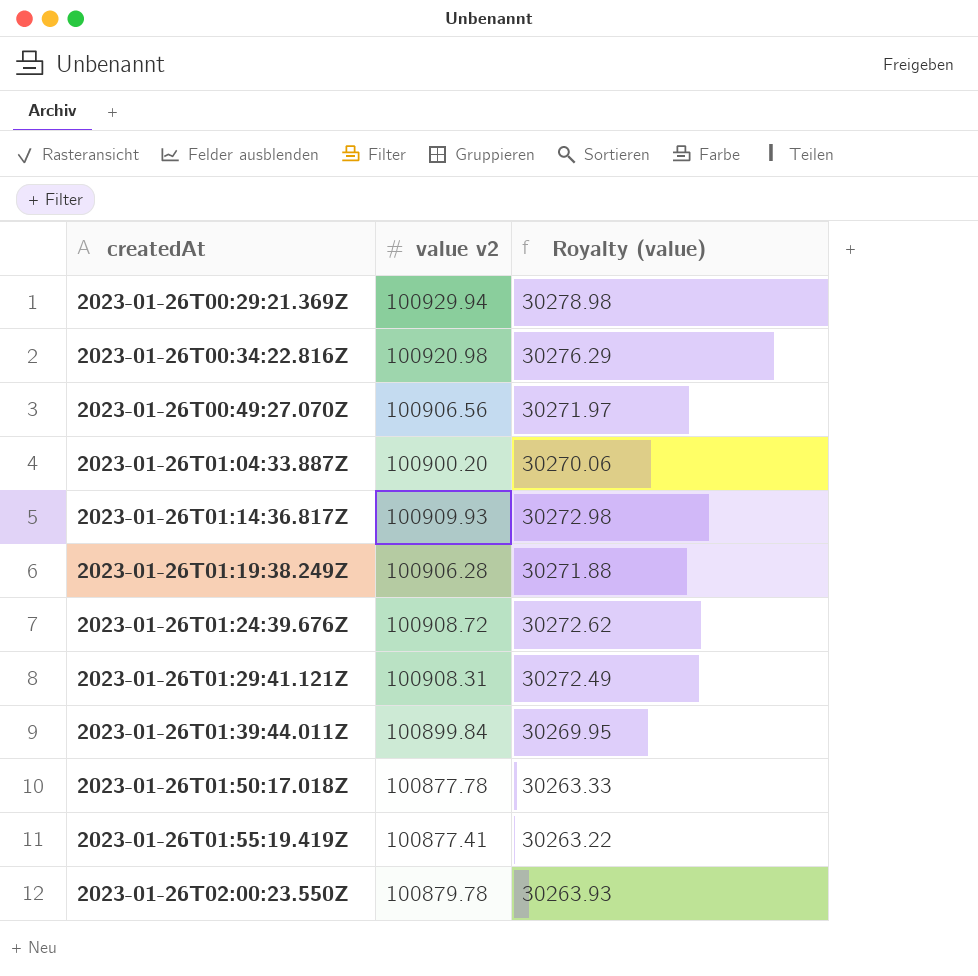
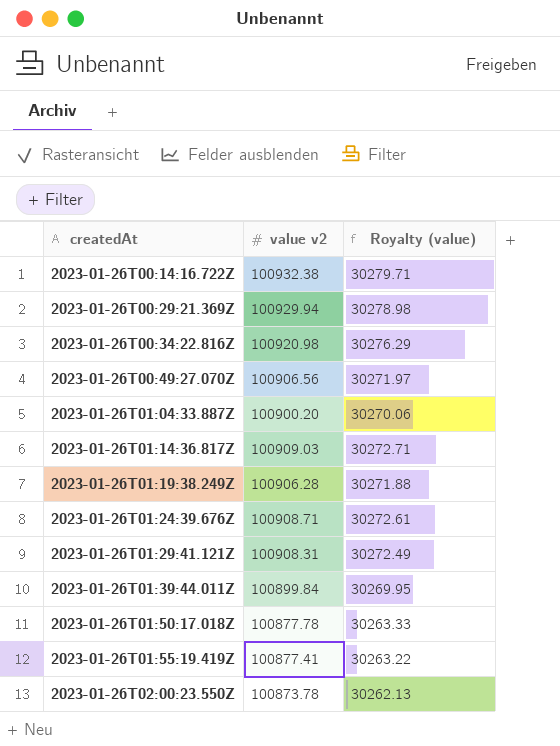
row 2023-01-26T00:14:16.722Z: none -> 100932.38 | 30279.71
2023-01-26T01:14:36.817Z | value v2: 100909.93 -> 100909.03
2023-01-26T01:14:36.817Z | Royalty (value): 30272.98 -> 30272.71
2023-01-26T01:24:39.676Z | value v2: 100908.72 -> 100908.71
2023-01-26T01:24:39.676Z | Royalty (value): 30272.62 -> 30272.61
2023-01-26T02:00:23.550Z | value v2: 100879.78 -> 100873.78
2023-01-26T02:00:23.550Z | Royalty (value): 30263.93 -> 30262.13

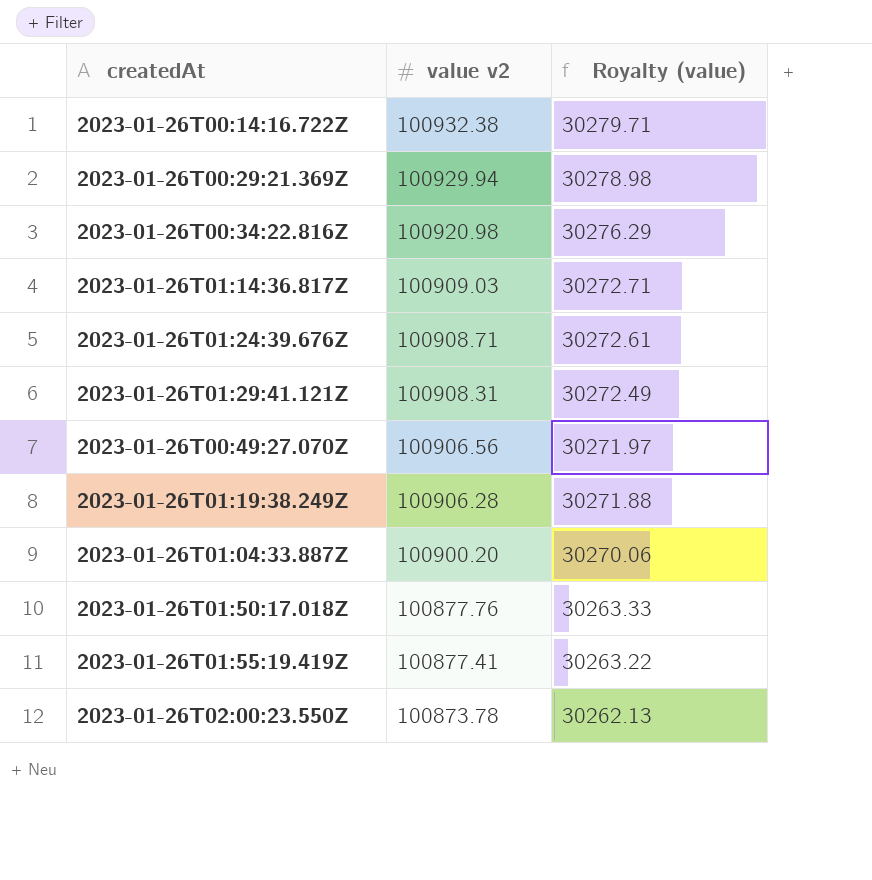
row order: createdAt ascending -> value v2 descending
row 2023-01-26T01:39:44.011Z: 100899.84 | 30269.95 -> none
2023-01-26T01:50:17.018Z | value v2: 100877.78 -> 100877.76

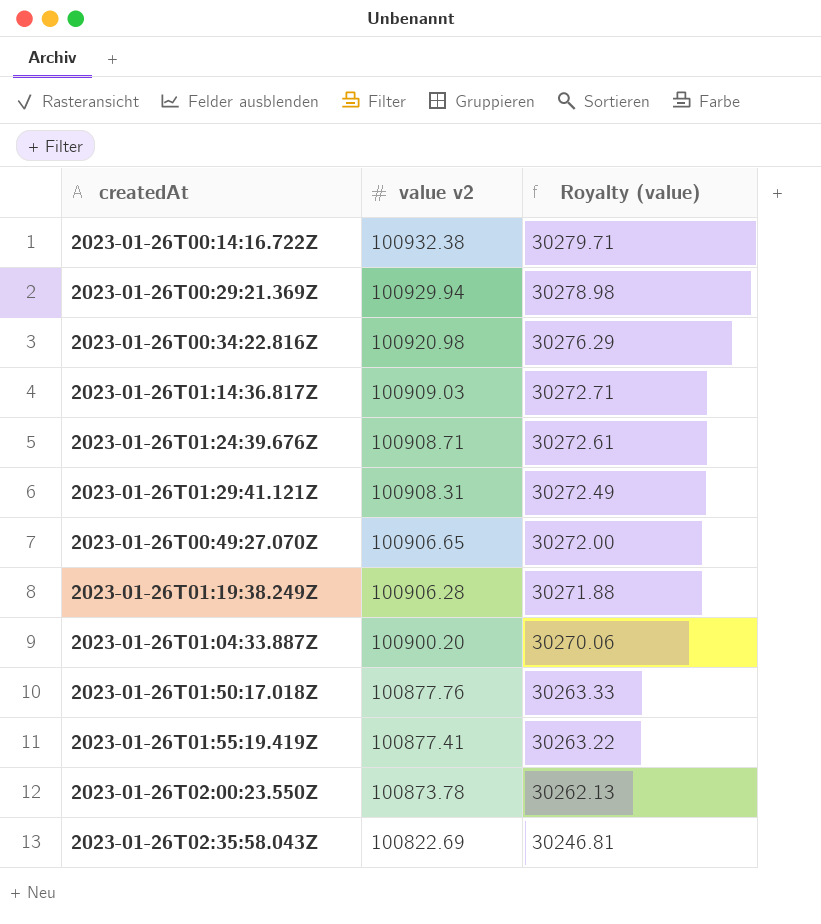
2023-01-26T00:49:27.070Z | value v2: 100906.56 -> 100906.65
2023-01-26T00:49:27.070Z | Royalty (value): 30271.97 -> 30272.00
row 2023-01-26T02:35:58.043Z: none -> 100822.69 | 30246.81

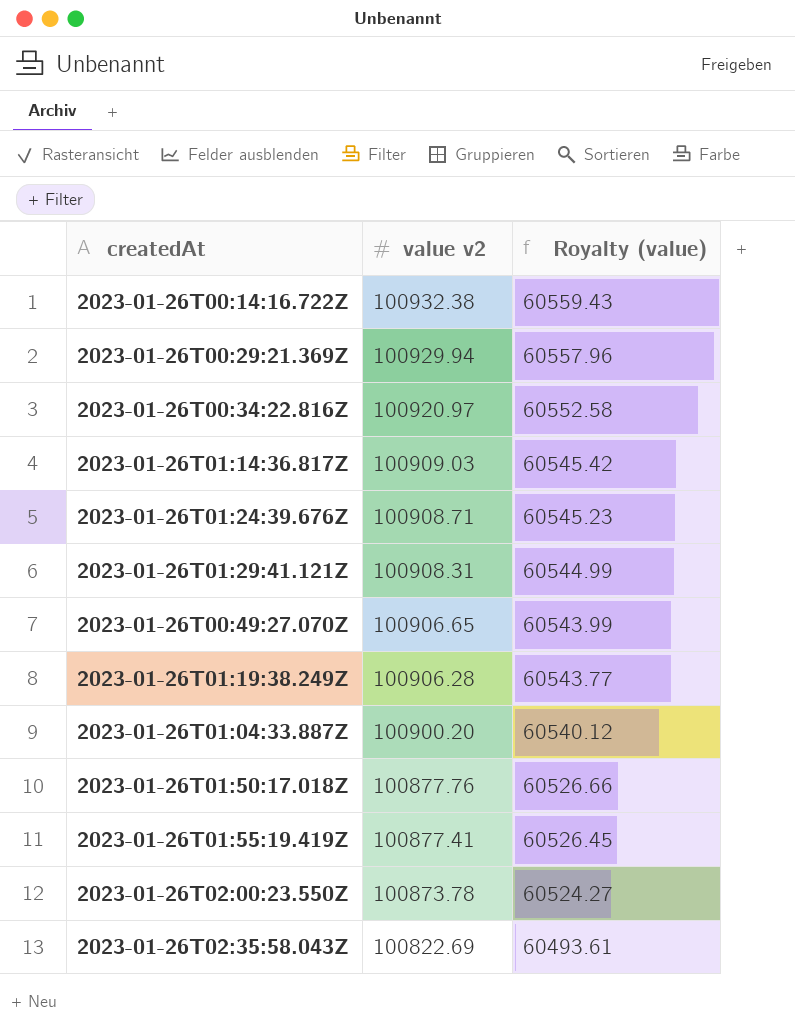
column Royalty (value) | formula: [value v2] * 0.3 -> [value v2] * 0.6
2023-01-26T00:34:22.816Z | value v2: 100920.98 -> 100920.97

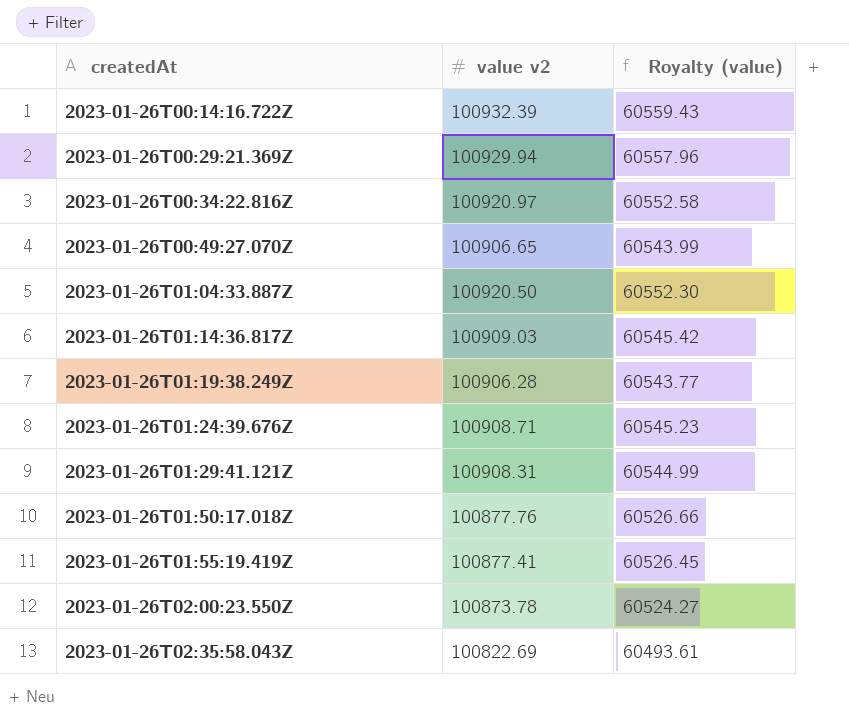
row order: value v2 descending -> createdAt ascending
2023-01-26T00:14:16.722Z | value v2: 100932.38 -> 100932.39
2023-01-26T01:04:33.887Z | value v2: 100900.20 -> 100920.50
2023-01-26T01:04:33.887Z | Royalty (value): 60540.12 -> 60552.30

